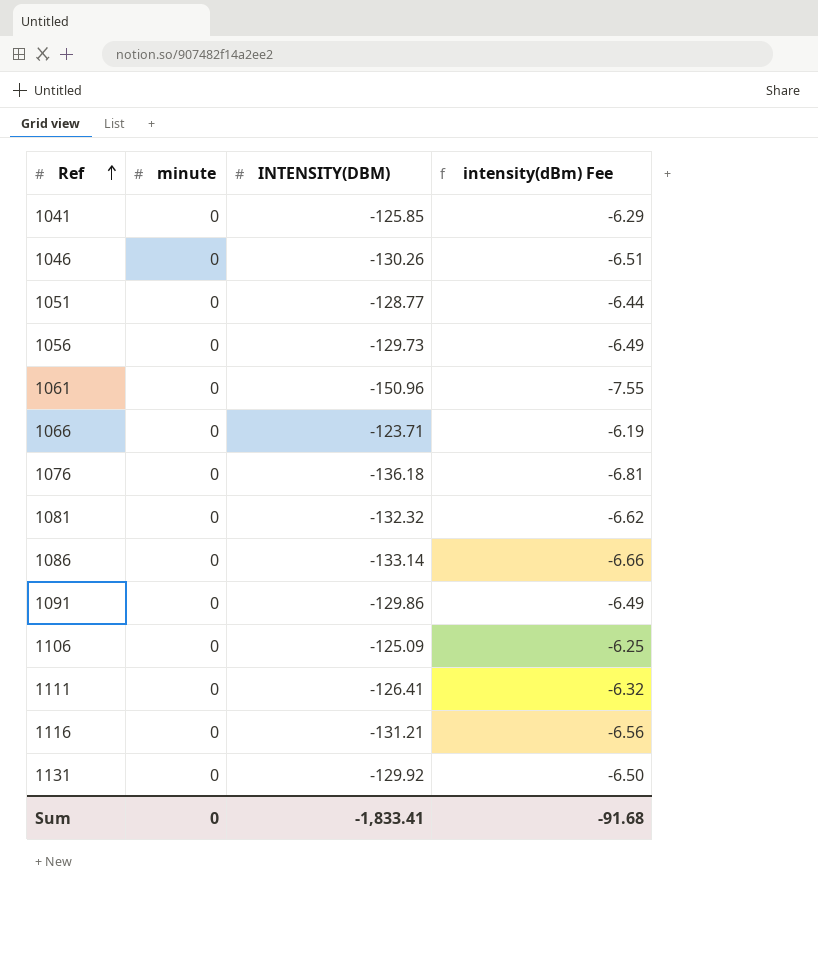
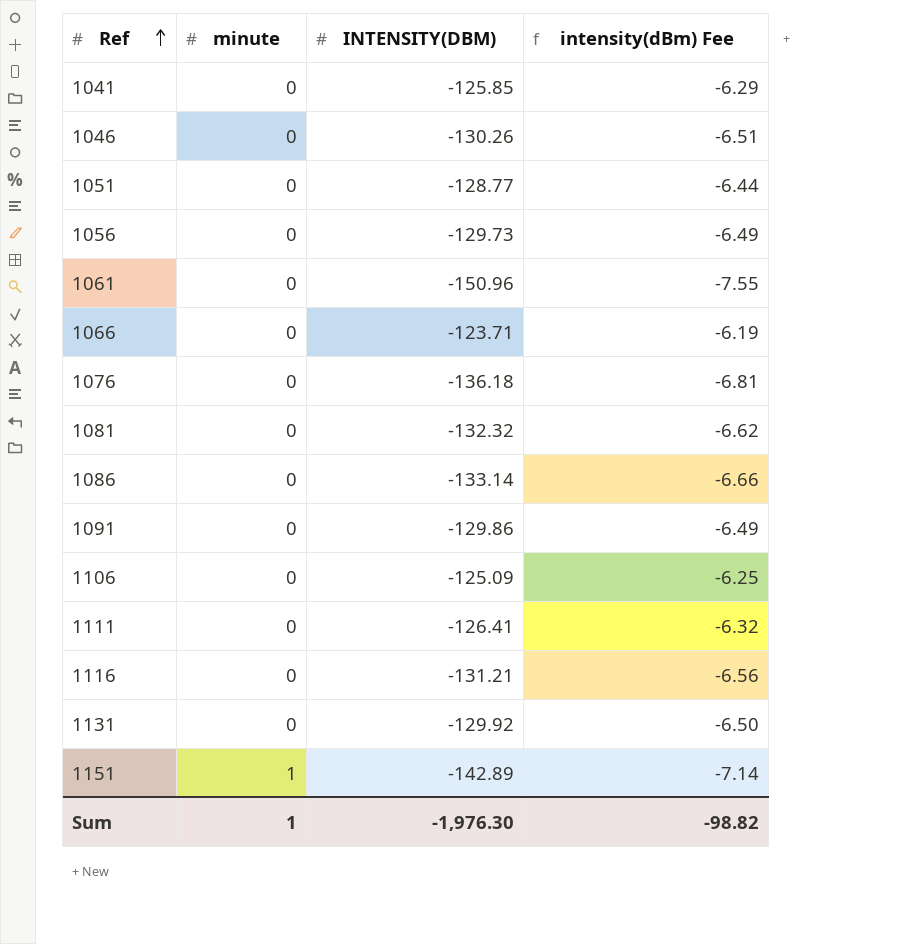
row 1151: none -> 1 | -142.89 | -7.14
Sum | minute: 0 -> 1
Sum | INTENSITY(DBM): -1,833.41 -> -1,976.30
Sum | intensity(dBm) Fee: -91.68 -> -98.82

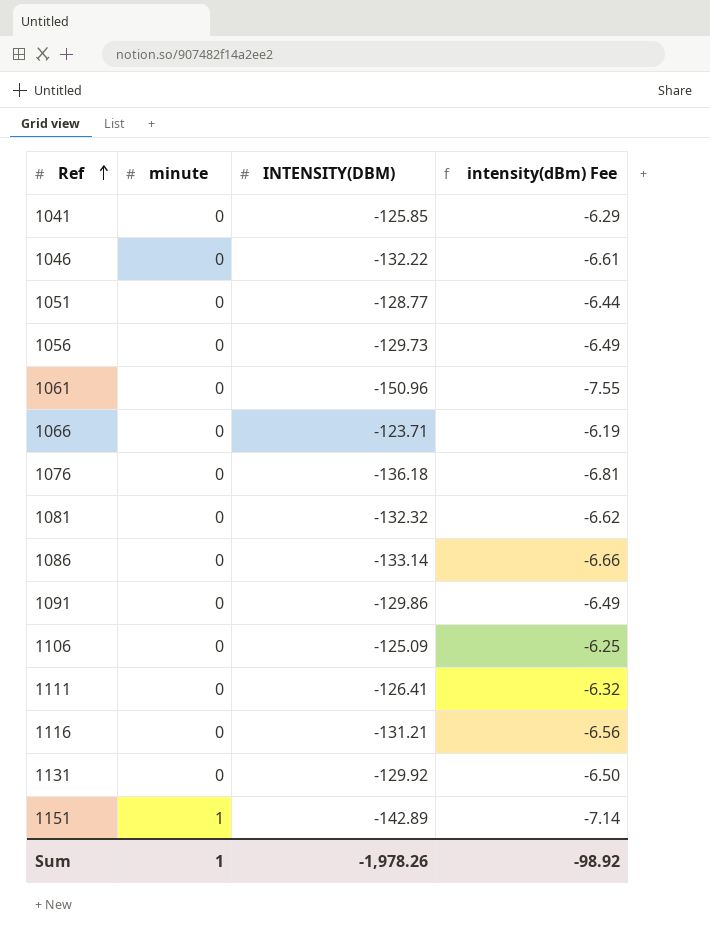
1046 | INTENSITY(DBM): -130.26 -> -132.22
1046 | intensity(dBm) Fee: -6.51 -> -6.61
Sum | INTENSITY(DBM): -1,976.30 -> -1,978.26
Sum | intensity(dBm) Fee: -98.82 -> -98.92

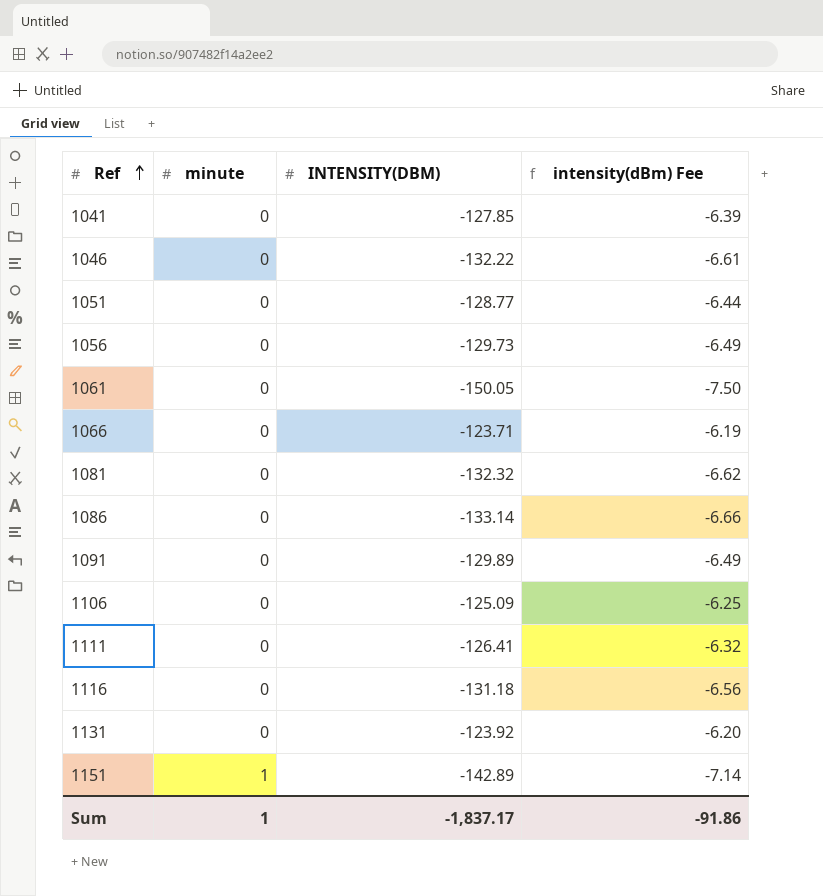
row 1076: 0 | -136.18 | -6.81 -> none
1041 | INTENSITY(DBM): -125.85 -> -127.85
1041 | intensity(dBm) Fee: -6.29 -> -6.39
1061 | INTENSITY(DBM): -150.96 -> -150.05
1061 | intensity(dBm) Fee: -7.55 -> -7.50
1091 | INTENSITY(DBM): -129.86 -> -129.89
1116 | INTENSITY(DBM): -131.21 -> -131.18
1131 | INTENSITY(DBM): -129.92 -> -123.92
1131 | intensity(dBm) Fee: -6.50 -> -6.20
Sum | INTENSITY(DBM): -1,978.26 -> -1,837.17
Sum | intensity(dBm) Fee: -98.92 -> -91.86

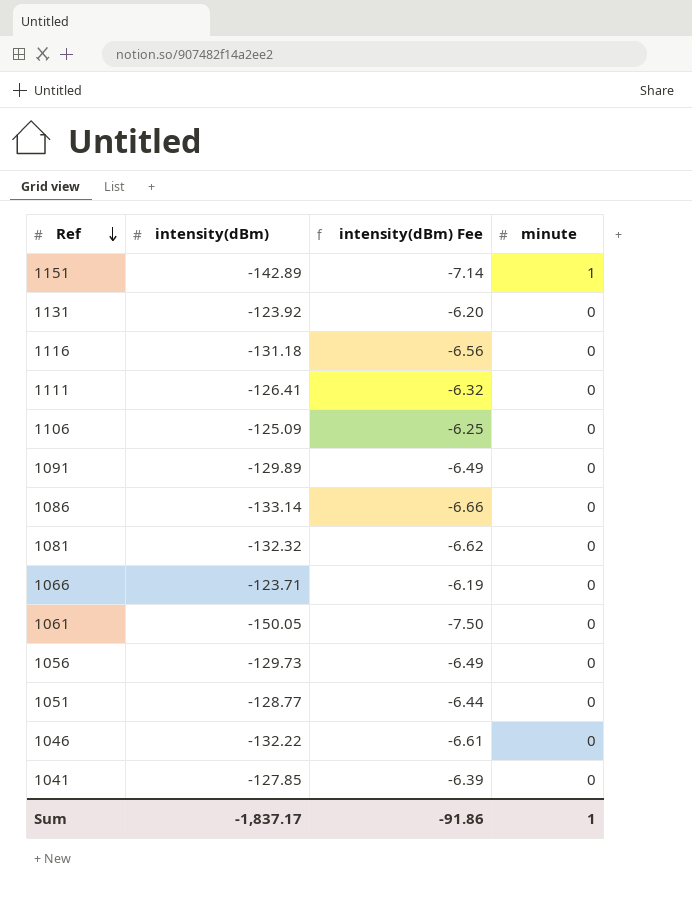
row order: Ref ascending -> Ref descending
column name: INTENSITY(DBM) -> intensity(dBm)
column minute | position: 2 -> 4

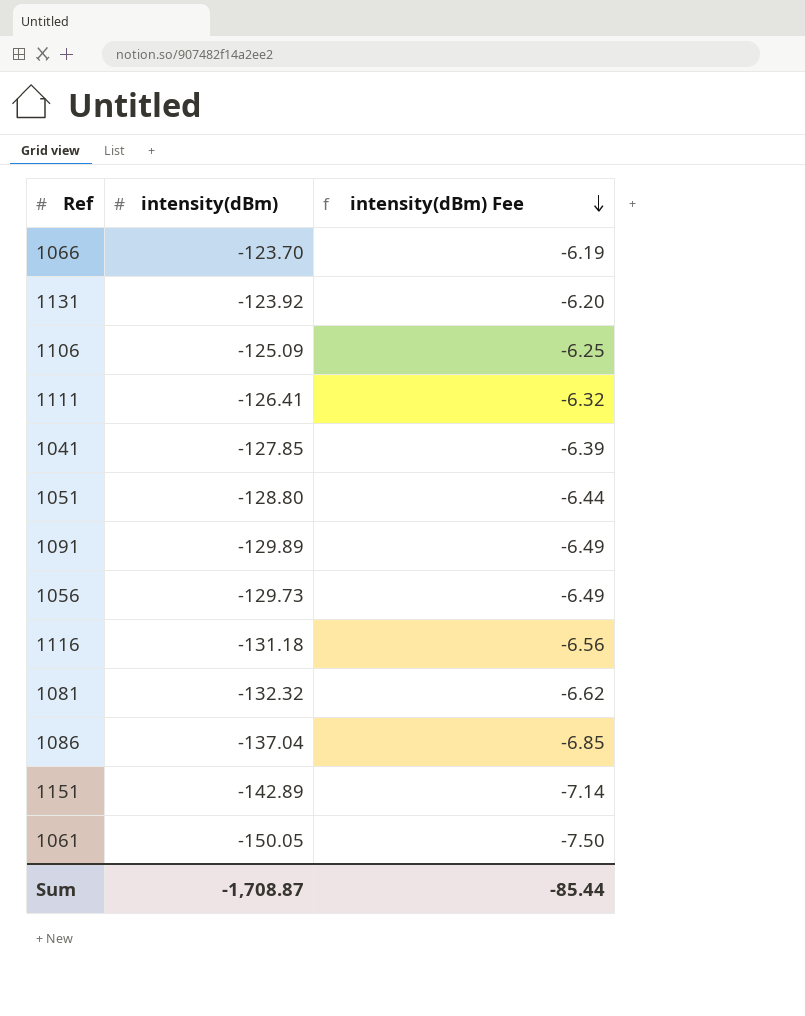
row order: Ref descending -> intensity(dBm) Fee descending
column minute | position: 4 -> none
row 1046: -132.22 | -6.61 | 0 -> none
1066 | intensity(dBm): -123.71 -> -123.70
1051 | intensity(dBm): -128.77 -> -128.80
1086 | intensity(dBm): -133.14 -> -137.04
1086 | intensity(dBm) Fee: -6.66 -> -6.85
Sum | intensity(dBm): -1,837.17 -> -1,708.87
Sum | intensity(dBm) Fee: -91.86 -> -85.44

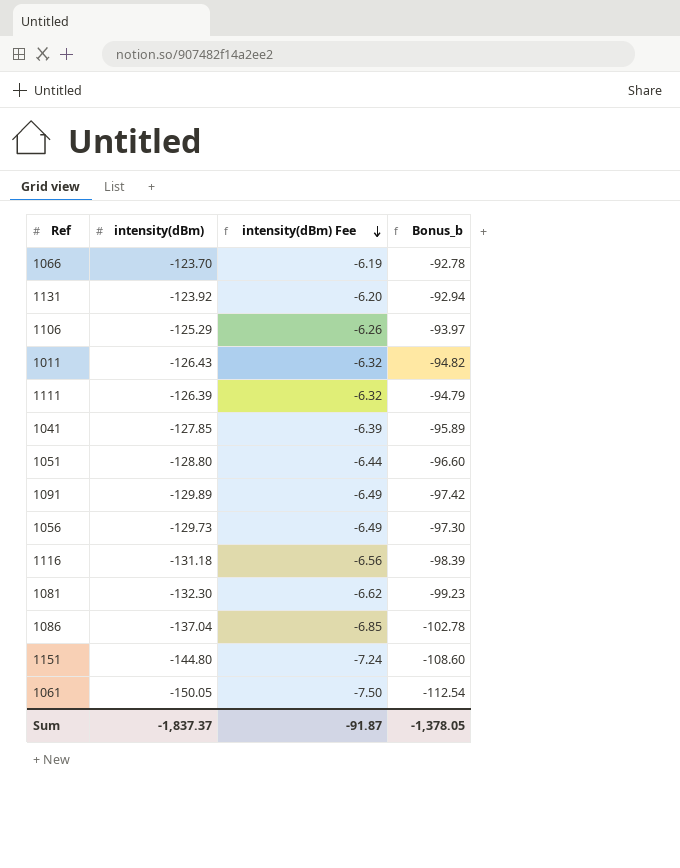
column Bonus_b | formula: none -> [intensity(dBm)] * 0.75
1106 | intensity(dBm): -125.09 -> -125.29
1106 | intensity(dBm) Fee: -6.25 -> -6.26
row 1011: none -> -126.43 | -6.32 | -94.82
1111 | intensity(dBm): -126.41 -> -126.39
1081 | intensity(dBm): -132.32 -> -132.30
1151 | intensity(dBm): -142.89 -> -144.80
1151 | intensity(dBm) Fee: -7.14 -> -7.24
Sum | intensity(dBm): -1,708.87 -> -1,837.37
Sum | intensity(dBm) Fee: -85.44 -> -91.87

